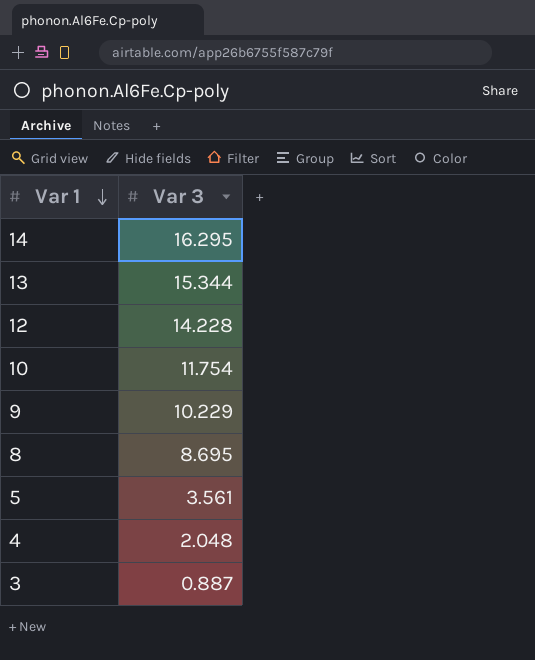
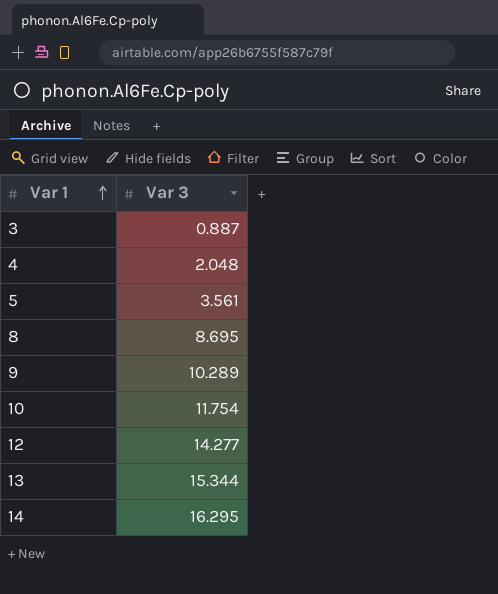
row order: Var 1 descending -> Var 1 ascending
9 | Var 3: 10.229 -> 10.289
12 | Var 3: 14.228 -> 14.277

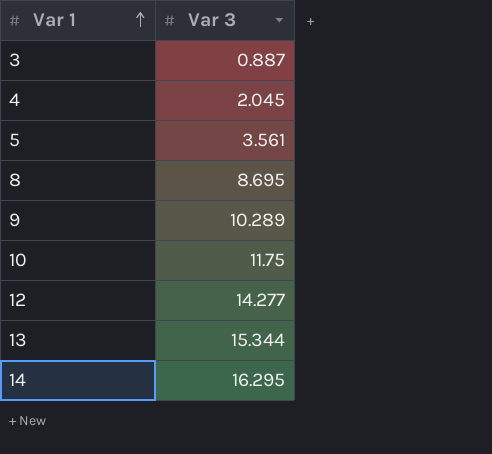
4 | Var 3: 2.048 -> 2.045
10 | Var 3: 11.754 -> 11.75

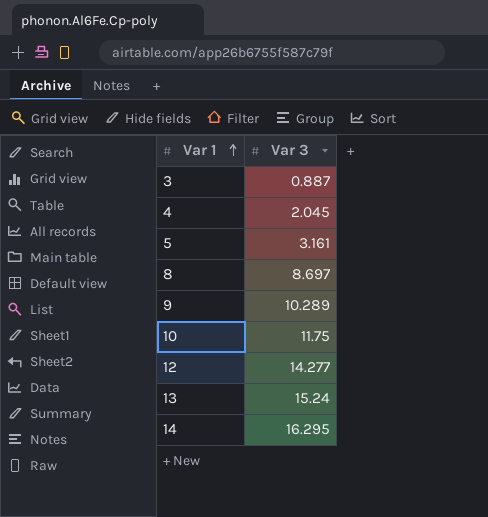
5 | Var 3: 3.561 -> 3.161
8 | Var 3: 8.695 -> 8.697
13 | Var 3: 15.344 -> 15.24

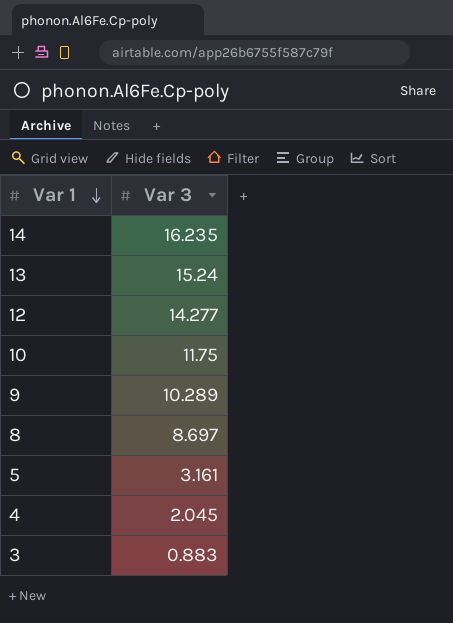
row order: Var 1 ascending -> Var 1 descending
14 | Var 3: 16.295 -> 16.235
3 | Var 3: 0.887 -> 0.883

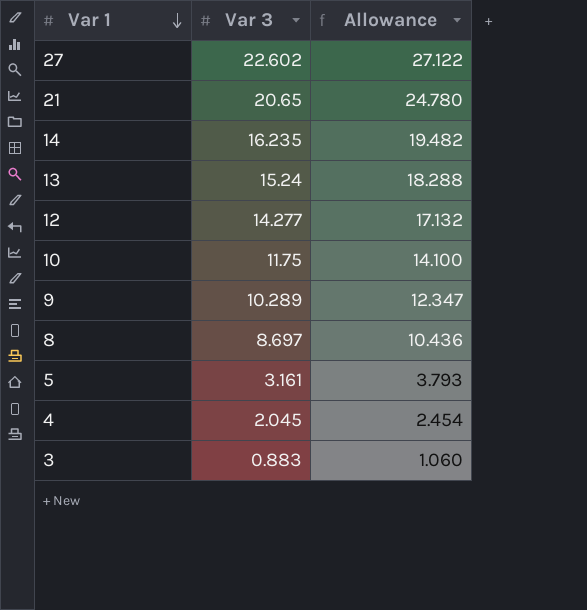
column Allowance | formula: none -> [Var 3] * 1.2
row 27: none -> 22.602 | 27.122
row 21: none -> 20.65 | 24.780

